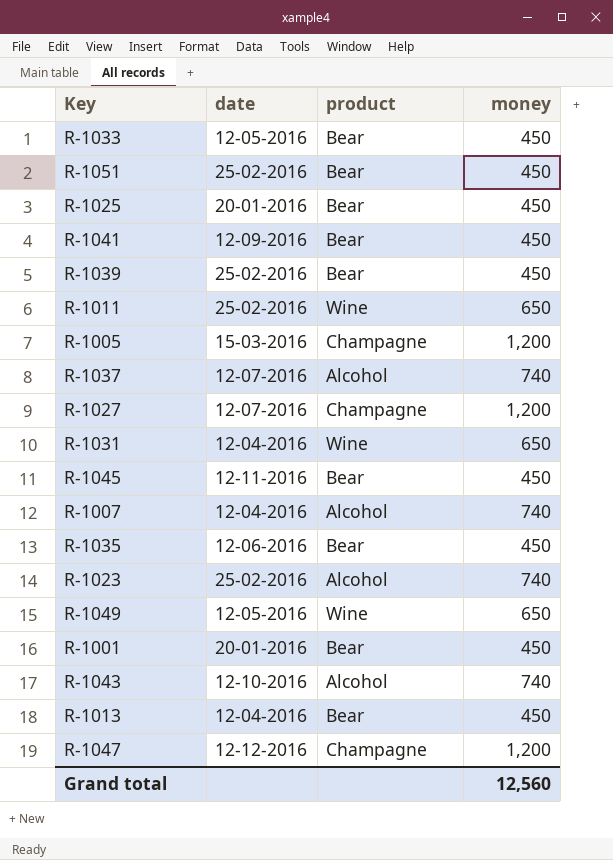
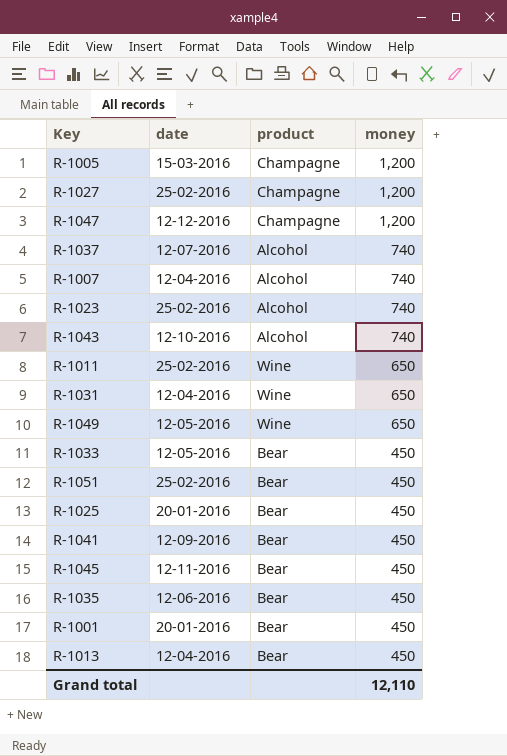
row order: none -> money descending
row R-1039: 25-02-2016 | Bear | 450 -> none
R-1027 | date: 12-07-2016 -> 25-02-2016
Grand total | money: 12,560 -> 12,110

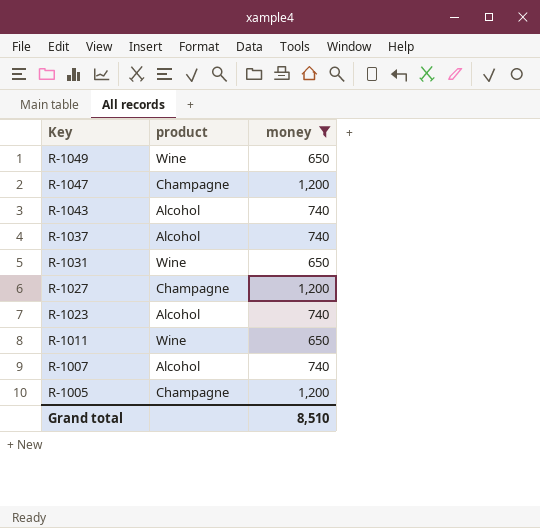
filter: none -> money != 450
row order: money descending -> Key descending
column date | position: 2 -> none
Grand total | money: 12,110 -> 8,510

